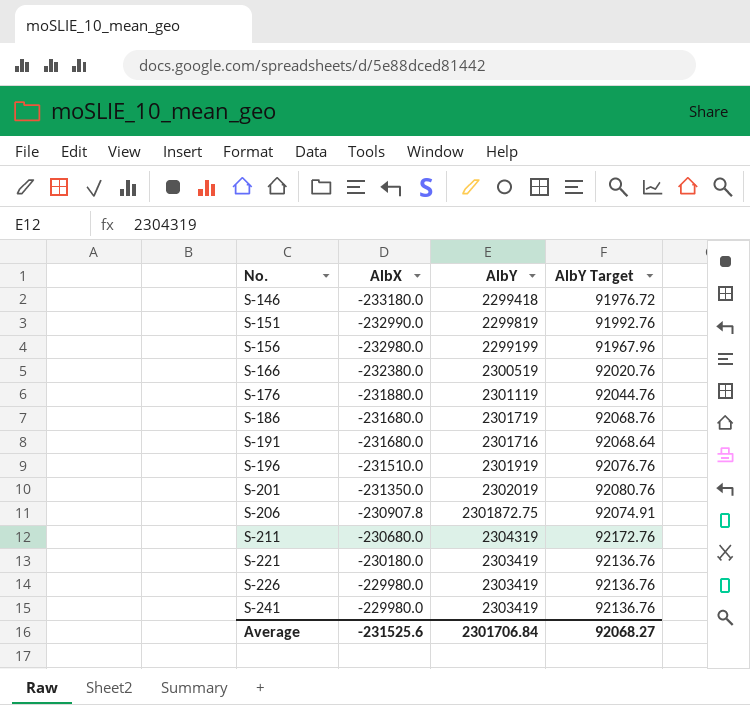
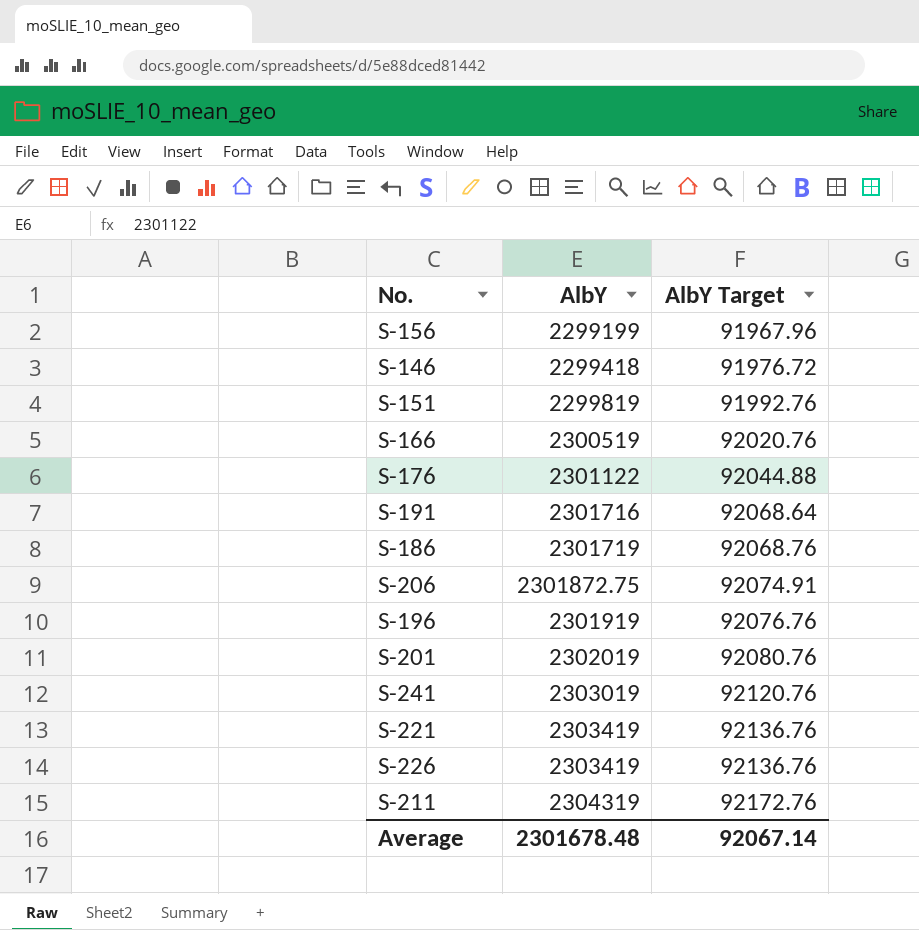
row order: No. ascending -> AlbY ascending
column AlbX | position: 2 -> none
S-176 | AlbY: 2301119 -> 2301122
S-176 | AlbY Target: 92044.76 -> 92044.88
S-241 | AlbY: 2303419 -> 2303019
S-241 | AlbY Target: 92136.76 -> 92120.76
Average | AlbY: 2301706.84 -> 2301678.48
Average | AlbY Target: 92068.27 -> 92067.14

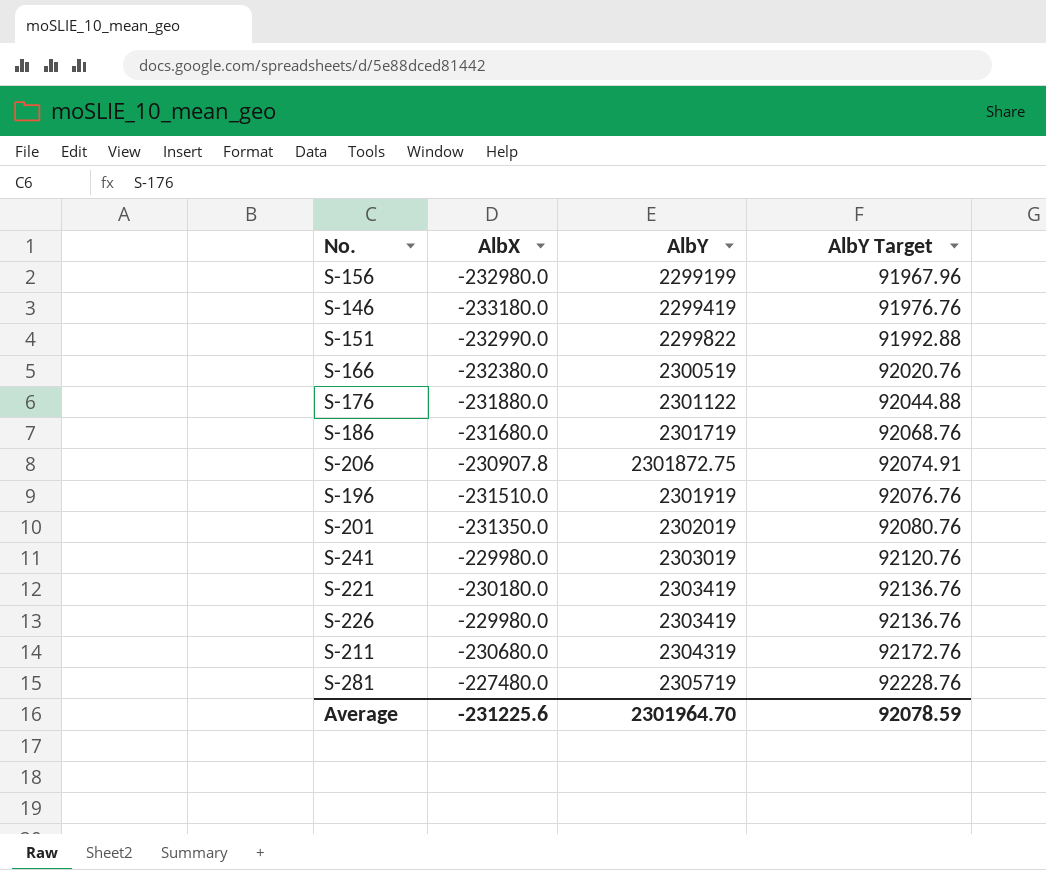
column AlbX | position: none -> 2
row S-191: 2301716 | 92068.64 -> none
S-146 | AlbY: 2299418 -> 2299419
S-146 | AlbY Target: 91976.72 -> 91976.76
S-151 | AlbY: 2299819 -> 2299822
S-151 | AlbY Target: 91992.76 -> 91992.88
row S-281: none -> -227480.0 | 2305719 | 92228.76
Average | AlbY: 2301678.48 -> 2301964.70
Average | AlbY Target: 92067.14 -> 92078.59

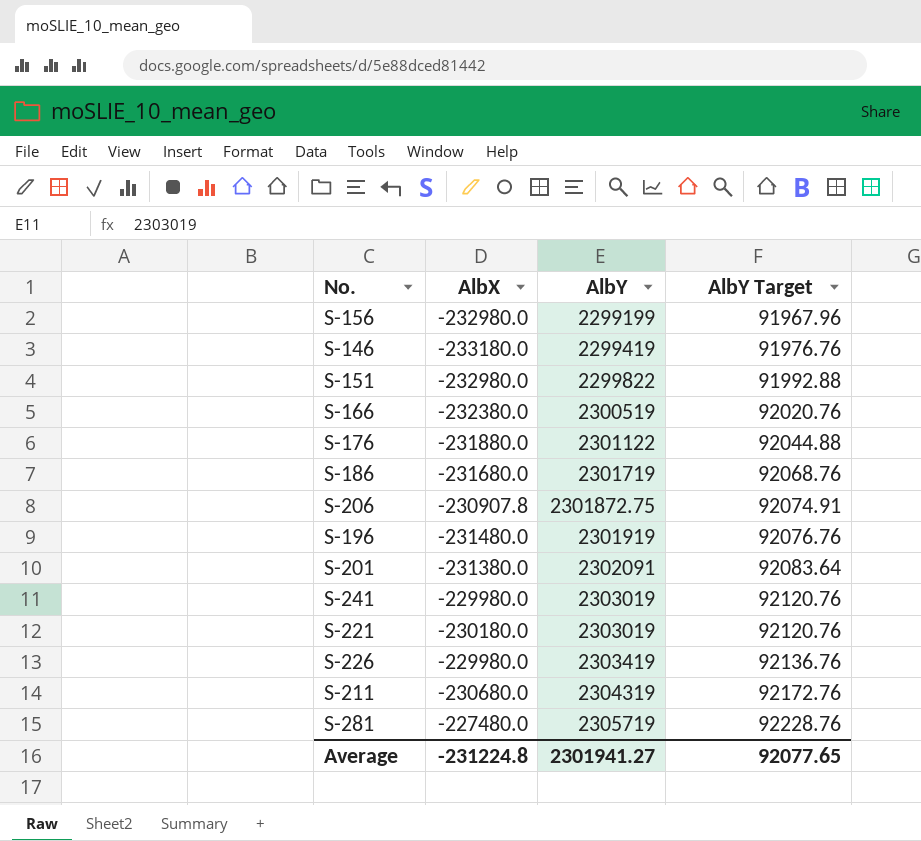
S-151 | AlbX: -232990.0 -> -232980.0
S-196 | AlbX: -231510.0 -> -231480.0
S-201 | AlbX: -231350.0 -> -231380.0
S-201 | AlbY: 2302019 -> 2302091
S-201 | AlbY Target: 92080.76 -> 92083.64
S-221 | AlbY: 2303419 -> 2303019
S-221 | AlbY Target: 92136.76 -> 92120.76
Average | AlbX: -231225.6 -> -231224.8
Average | AlbY: 2301964.70 -> 2301941.27
Average | AlbY Target: 92078.59 -> 92077.65

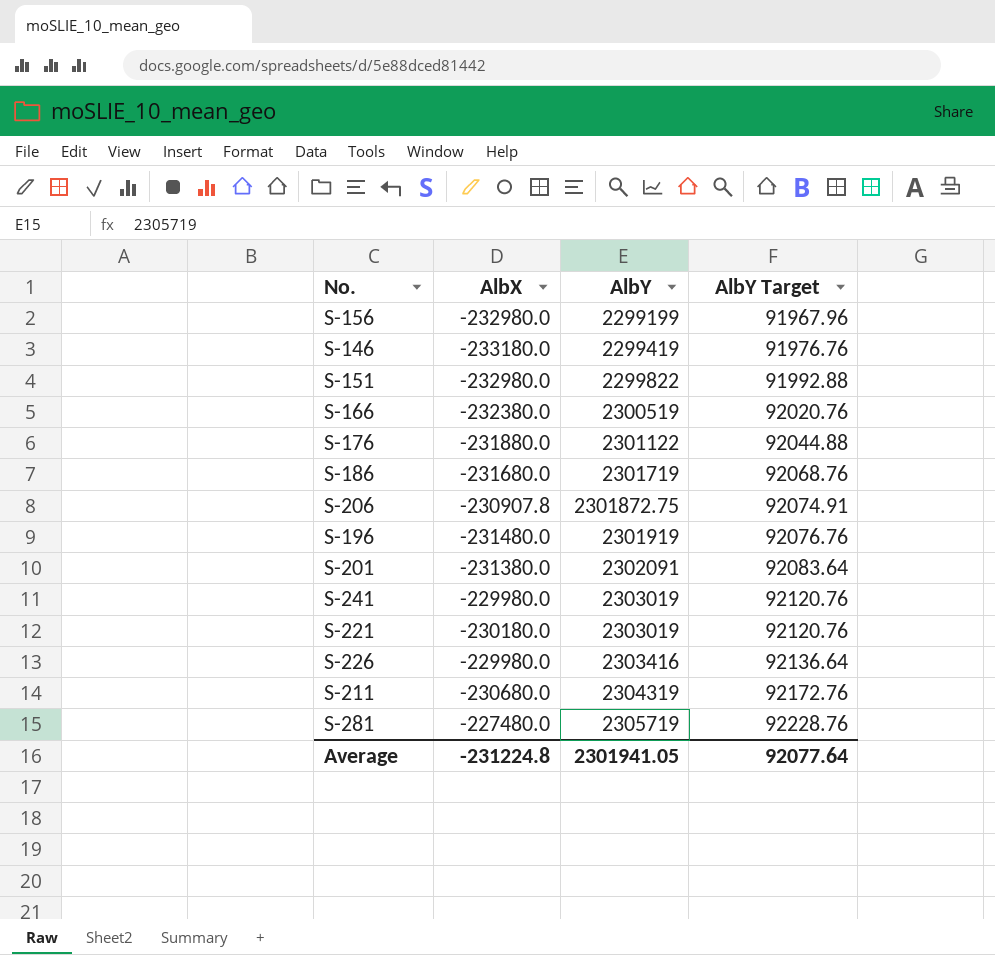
S-226 | AlbY: 2303419 -> 2303416
S-226 | AlbY Target: 92136.76 -> 92136.64
Average | AlbY: 2301941.27 -> 2301941.05
Average | AlbY Target: 92077.65 -> 92077.64

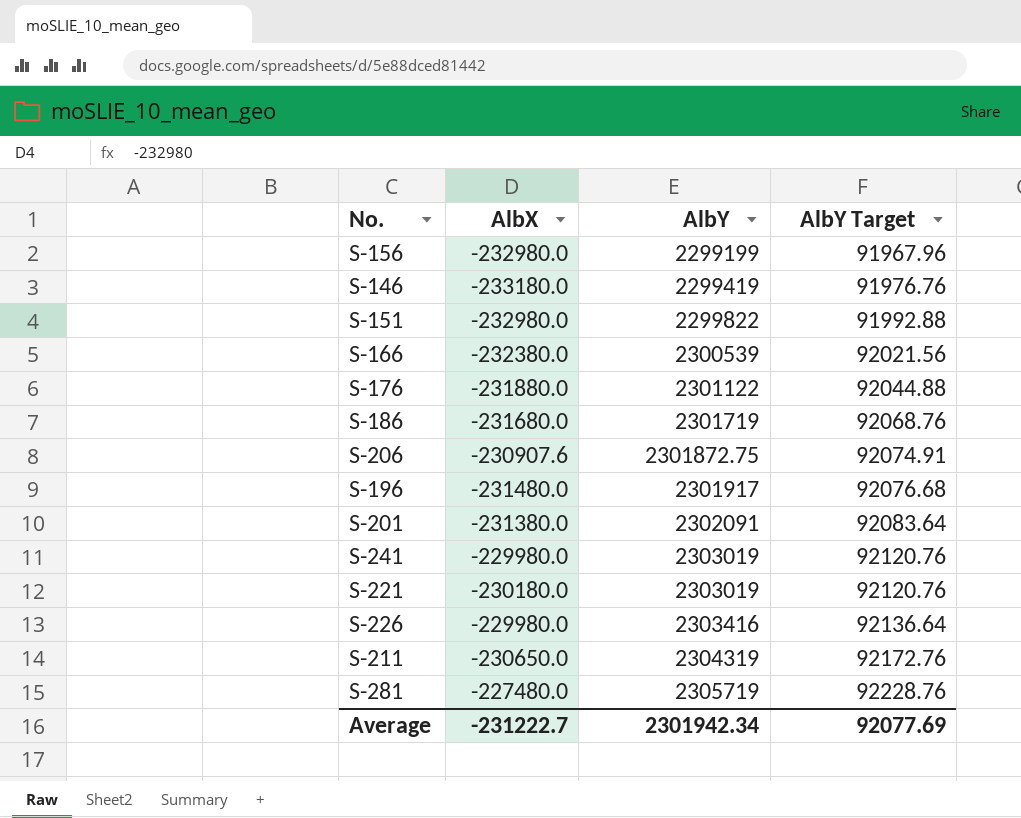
S-166 | AlbY: 2300519 -> 2300539
S-166 | AlbY Target: 92020.76 -> 92021.56
S-206 | AlbX: -230907.8 -> -230907.6
S-196 | AlbY: 2301919 -> 2301917
S-196 | AlbY Target: 92076.76 -> 92076.68
S-211 | AlbX: -230680.0 -> -230650.0
Average | AlbX: -231224.8 -> -231222.7
Average | AlbY: 2301941.05 -> 2301942.34
Average | AlbY Target: 92077.64 -> 92077.69

